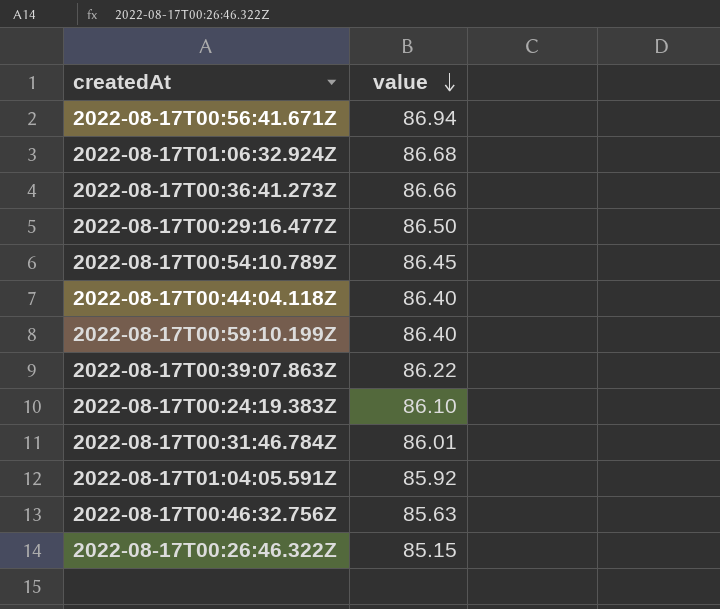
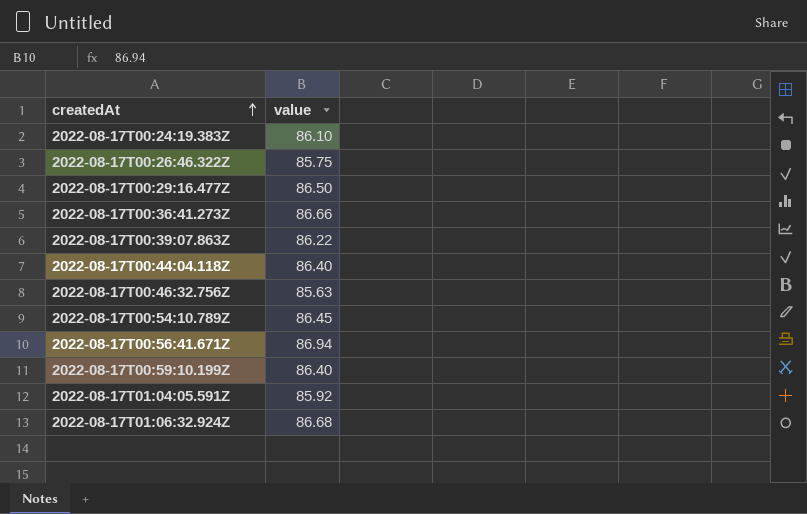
row order: value descending -> createdAt ascending
row 2022-08-17T00:31:46.784Z: 86.01 -> none
2022-08-17T00:26:46.322Z | value: 85.15 -> 85.75

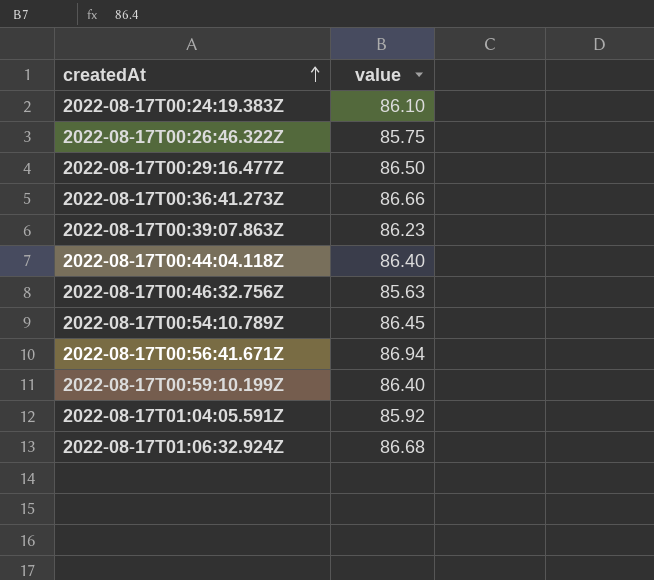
2022-08-17T00:39:07.863Z | value: 86.22 -> 86.23

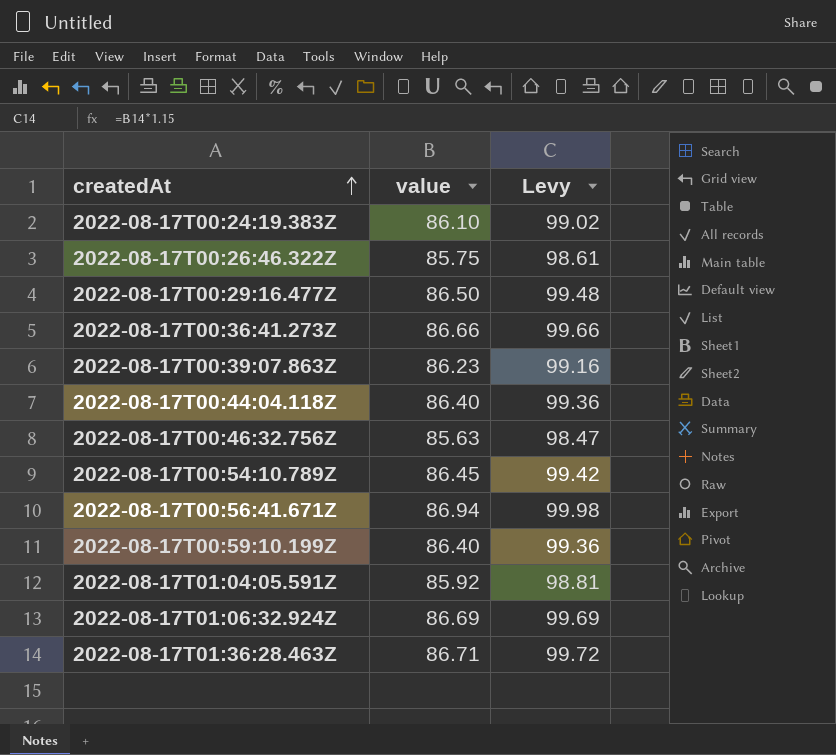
column Levy | formula: none -> [value] * 1.15
2022-08-17T01:06:32.924Z | value: 86.68 -> 86.69
row 2022-08-17T01:36:28.463Z: none -> 86.71 | 99.72

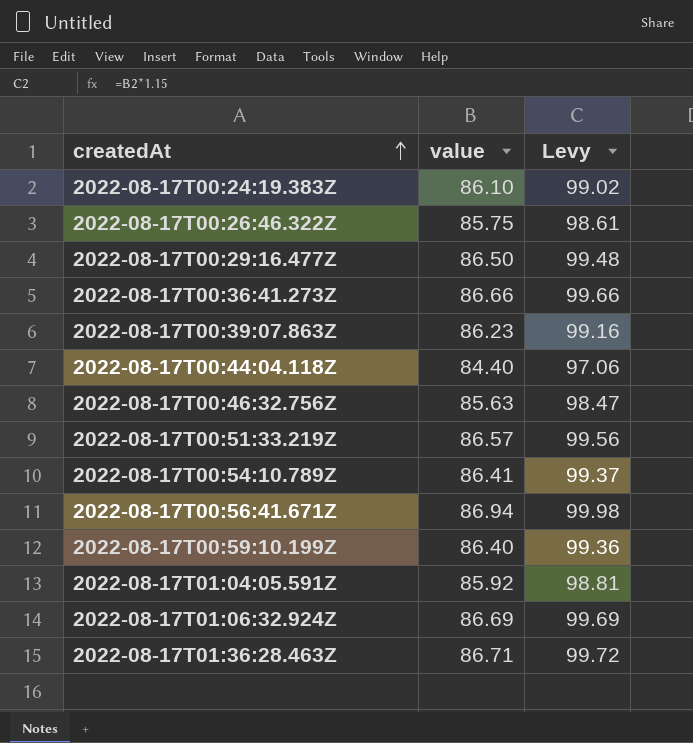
2022-08-17T00:44:04.118Z | value: 86.40 -> 84.40
2022-08-17T00:44:04.118Z | Levy: 99.36 -> 97.06
row 2022-08-17T00:51:33.219Z: none -> 86.57 | 99.56
2022-08-17T00:54:10.789Z | value: 86.45 -> 86.41
2022-08-17T00:54:10.789Z | Levy: 99.42 -> 99.37

